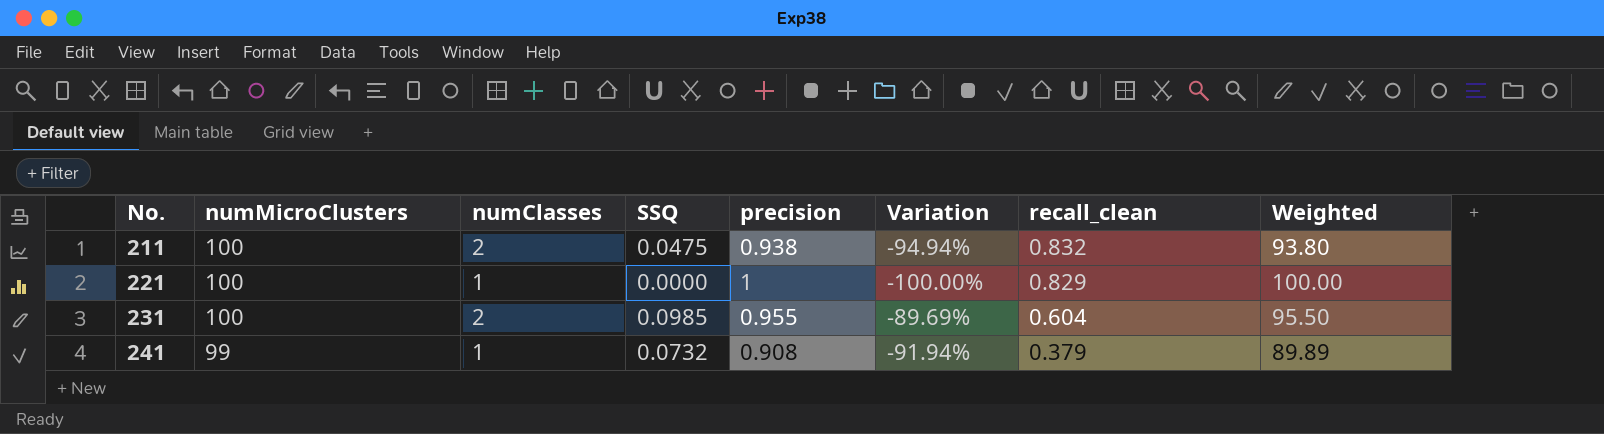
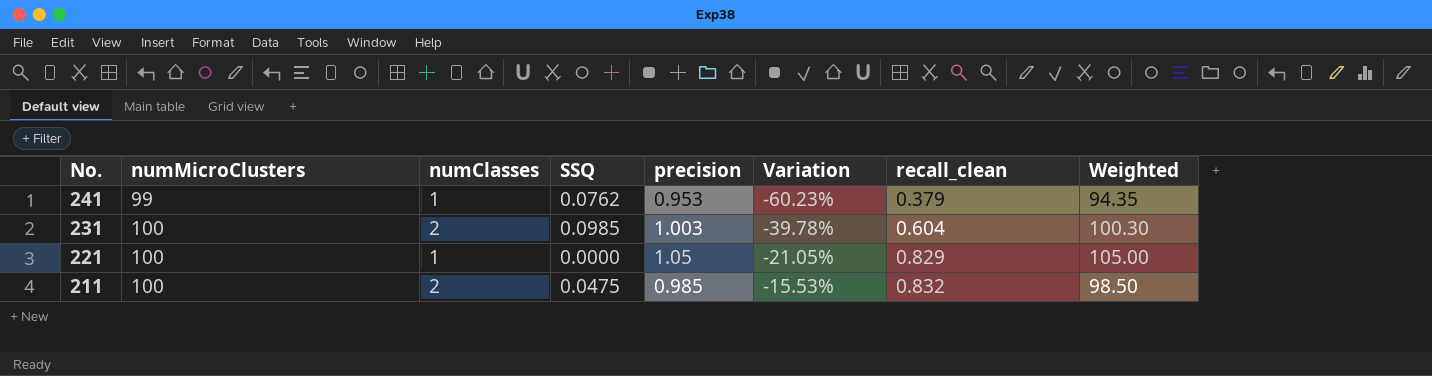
row order: No. ascending -> No. descending
column Variation | formula: ([SSQ] - [precision]) / [precision] -> ([recall_clean] - [precision]) / [precision]
241 | SSQ: 0.0732 -> 0.0762
241 | precision: 0.908 -> 0.953
241 | Weighted: 89.89 -> 94.35
231 | precision: 0.955 -> 1.003
231 | Weighted: 95.50 -> 100.30
221 | precision: 1 -> 1.05
221 | Weighted: 100.00 -> 105.00
211 | precision: 0.938 -> 0.985
211 | Weighted: 93.80 -> 98.50

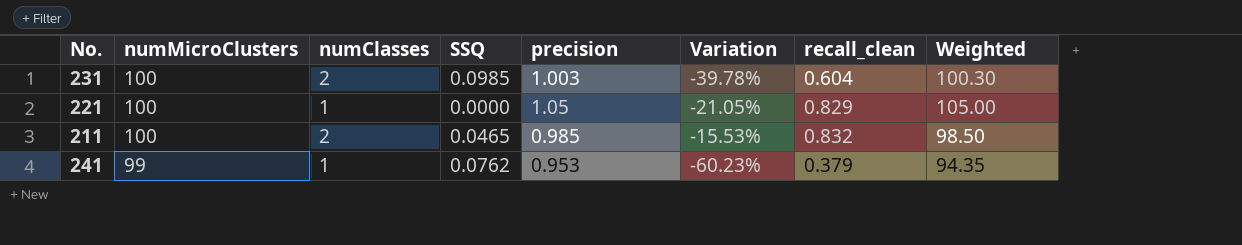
row order: No. descending -> numMicroClusters descending
211 | SSQ: 0.0475 -> 0.0465

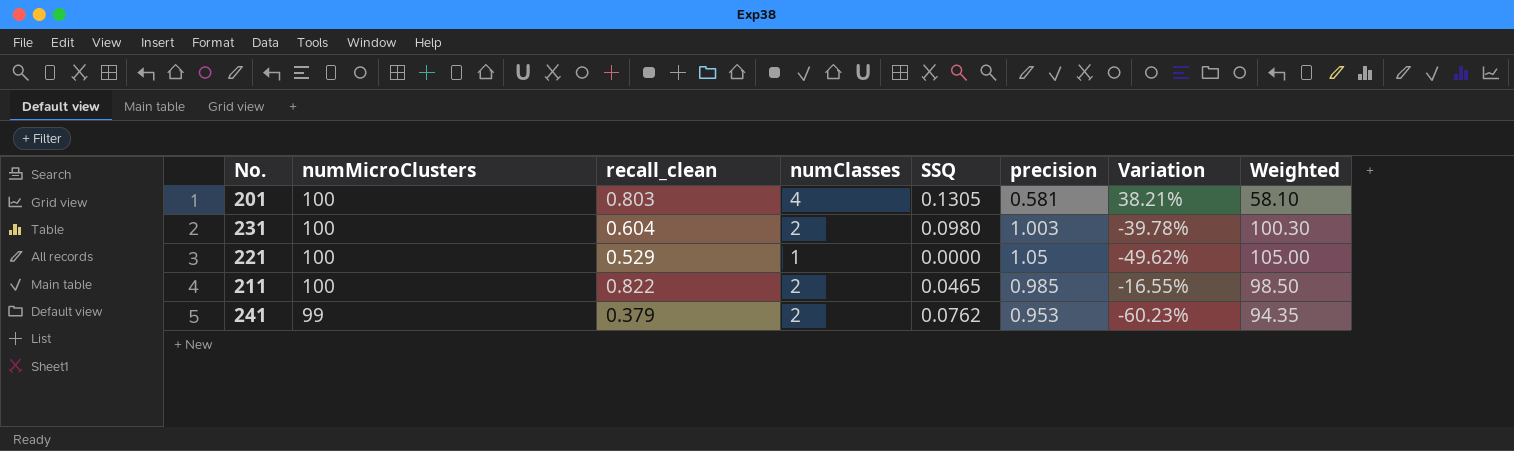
column recall_clean | position: 7 -> 3
row 201: none -> 100 | 0.803 | 4 | 0.1305 | 0.581 | 38.21% | 58.10
231 | SSQ: 0.0985 -> 0.0980
221 | recall_clean: 0.829 -> 0.529
221 | Variation: -21.05% -> -49.62%
211 | recall_clean: 0.832 -> 0.822
211 | Variation: -15.53% -> -16.55%
241 | numClasses: 1 -> 2

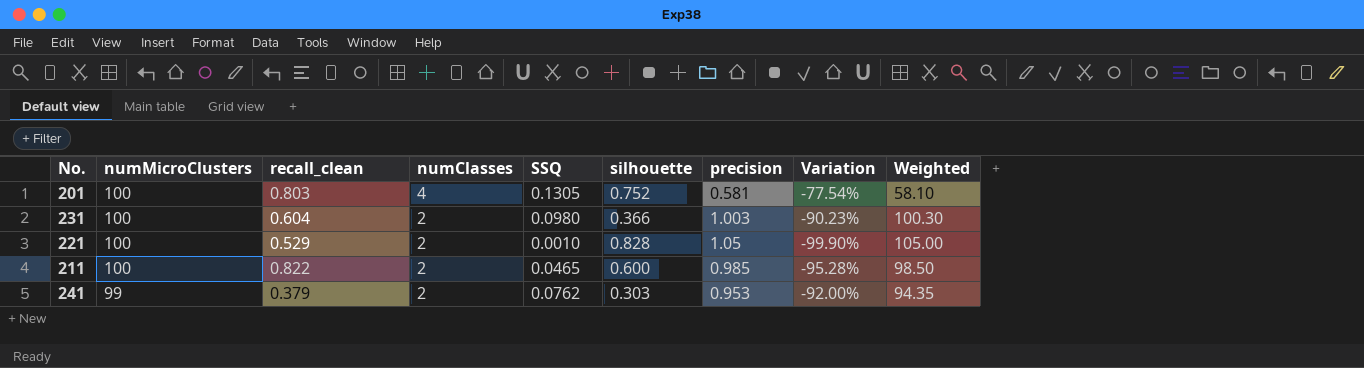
column silhouette | position: none -> 6
column Variation | formula: ([recall_clean] - [precision]) / [precision] -> ([SSQ] - [precision]) / [precision]
221 | numClasses: 1 -> 2
221 | SSQ: 0.0000 -> 0.0010

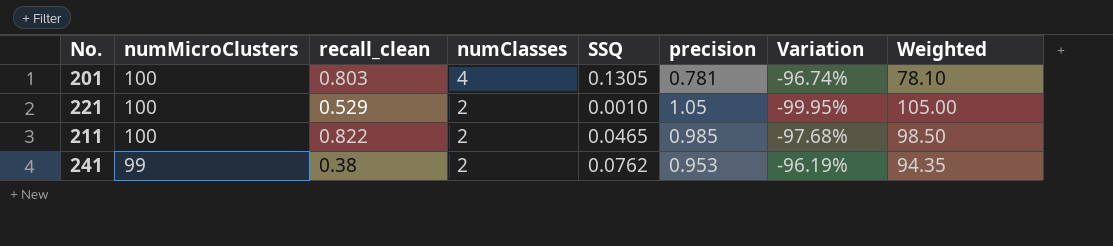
column silhouette | position: 6 -> none
column Variation | formula: ([SSQ] - [precision]) / [precision] -> ([SSQ] - [numClasses]) / [numClasses]
row 231: 100 | 0.604 | 2 | 0.0980 | 0.366 | 1.003 | -90.23% | 100.30 -> none
201 | precision: 0.581 -> 0.781
201 | Weighted: 58.10 -> 78.10
241 | recall_clean: 0.379 -> 0.38

